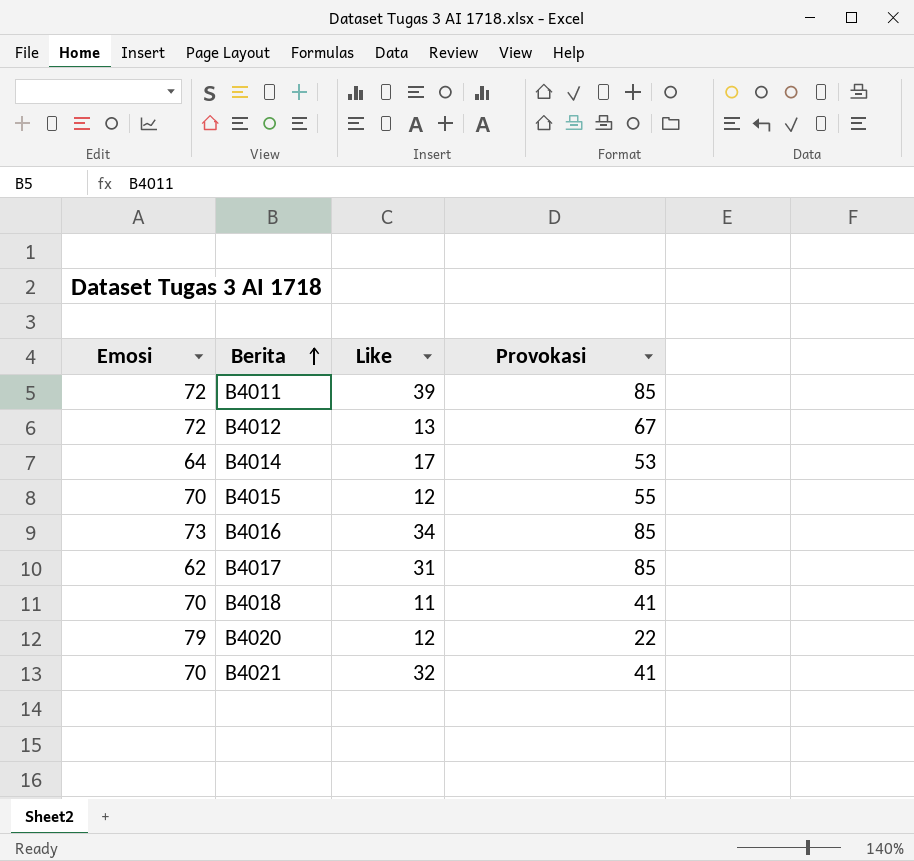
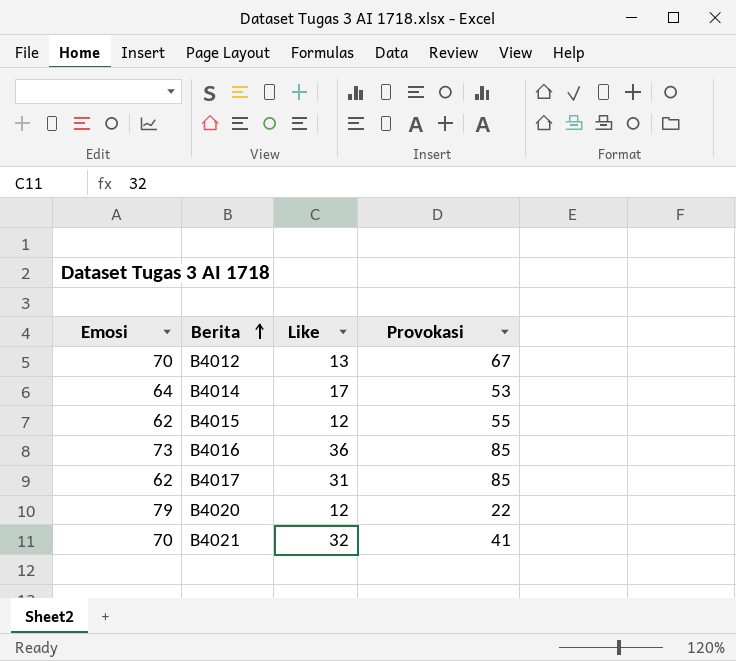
row B4011: 72 | 39 | 85 -> none
row B4018: 70 | 11 | 41 -> none
B4012 | Emosi: 72 -> 70
B4015 | Emosi: 70 -> 62
B4016 | Like: 34 -> 36

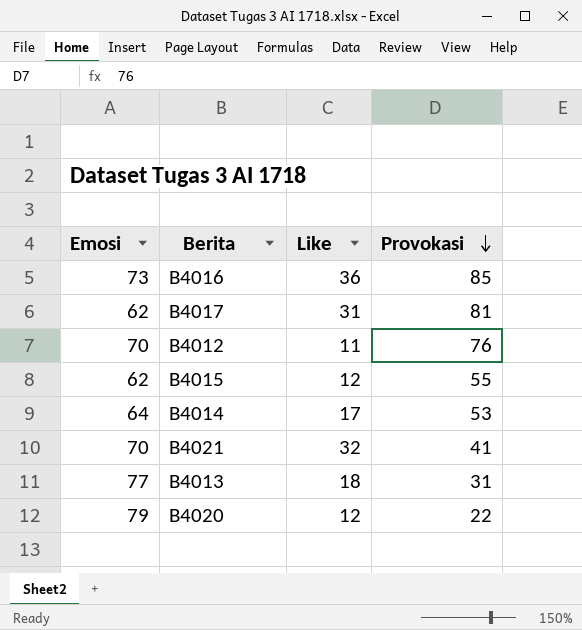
row order: Berita ascending -> Provokasi descending
B4017 | Provokasi: 85 -> 81
B4012 | Like: 13 -> 11
B4012 | Provokasi: 67 -> 76
row B4013: none -> 77 | 18 | 31

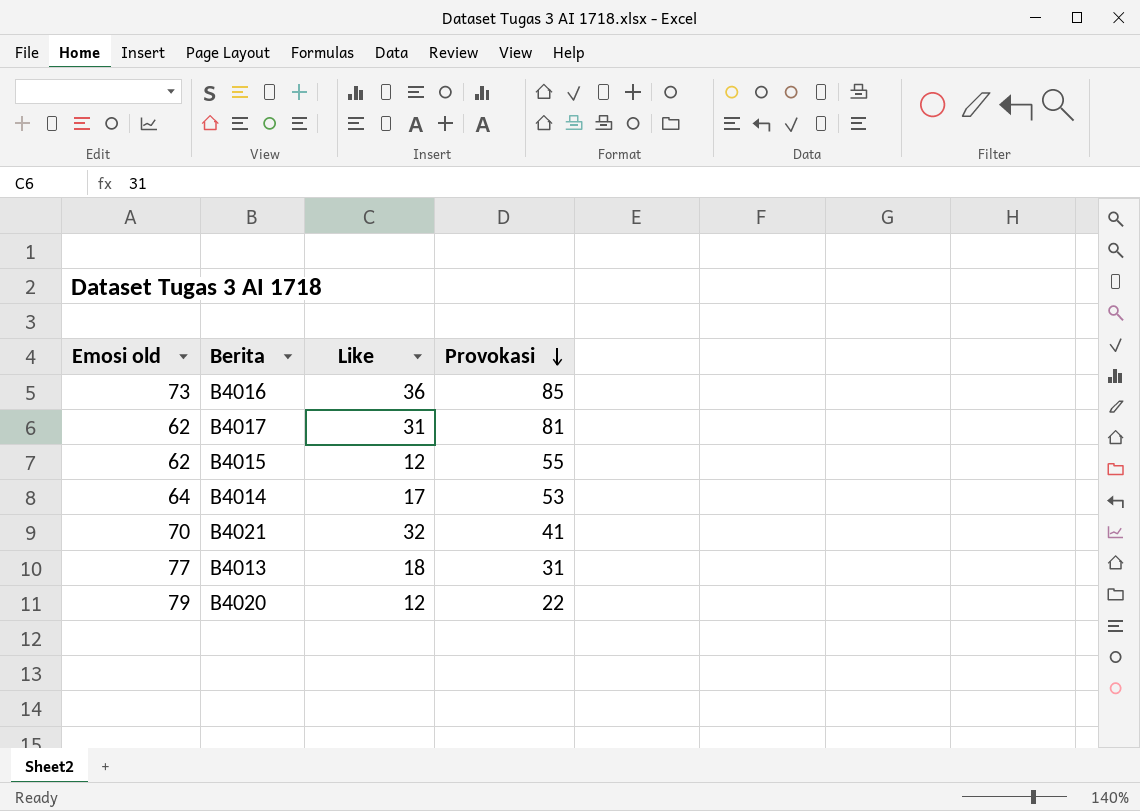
column name: Emosi -> Emosi old
row B4012: 70 | 11 | 76 -> none

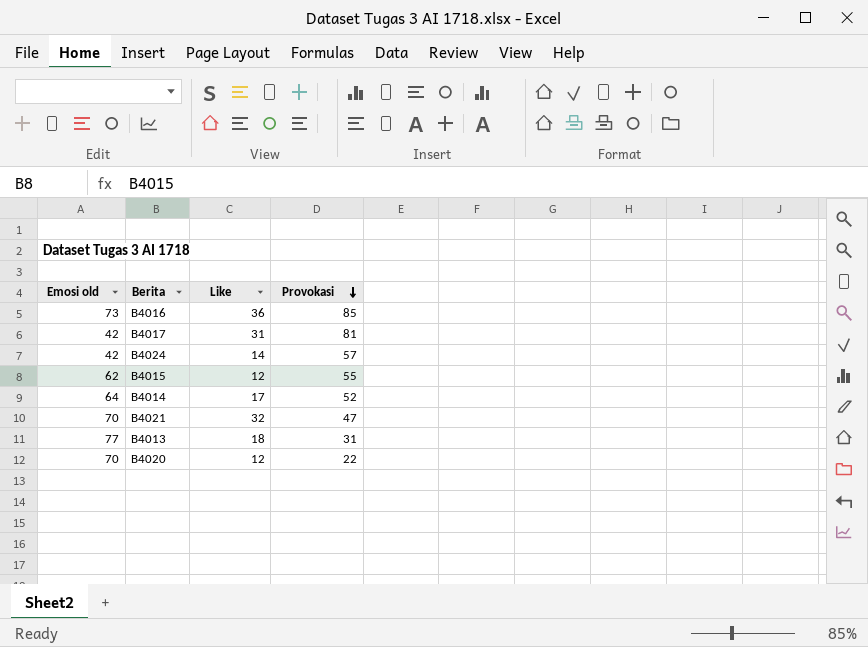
B4017 | Emosi old: 62 -> 42
row B4024: none -> 42 | 14 | 57
B4014 | Provokasi: 53 -> 52
B4021 | Provokasi: 41 -> 47
B4020 | Emosi old: 79 -> 70

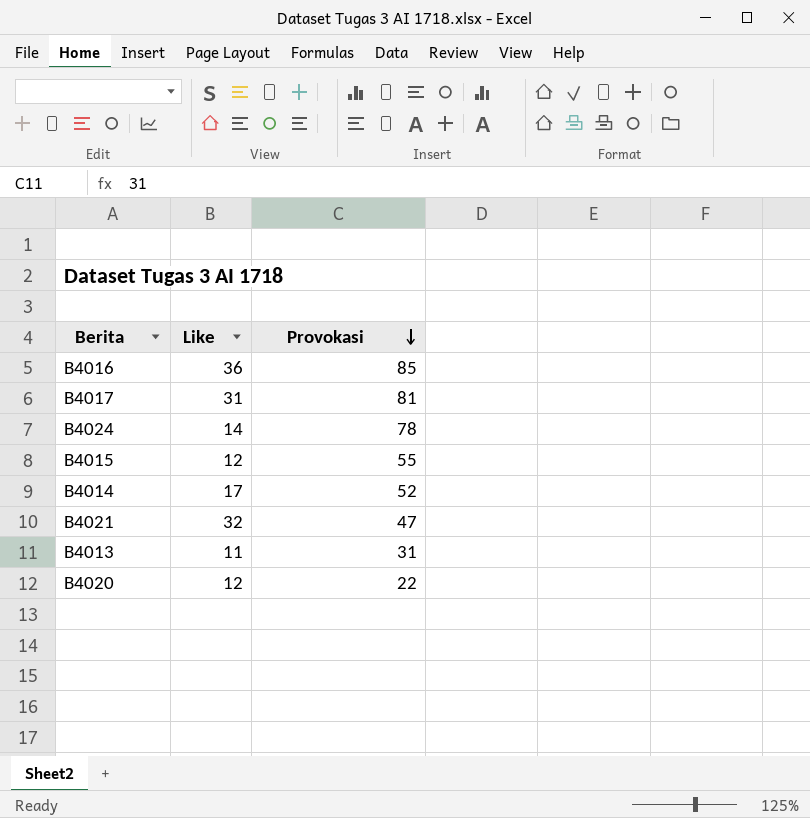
column Emosi old | position: 1 -> none
B4024 | Provokasi: 57 -> 78
B4013 | Like: 18 -> 11

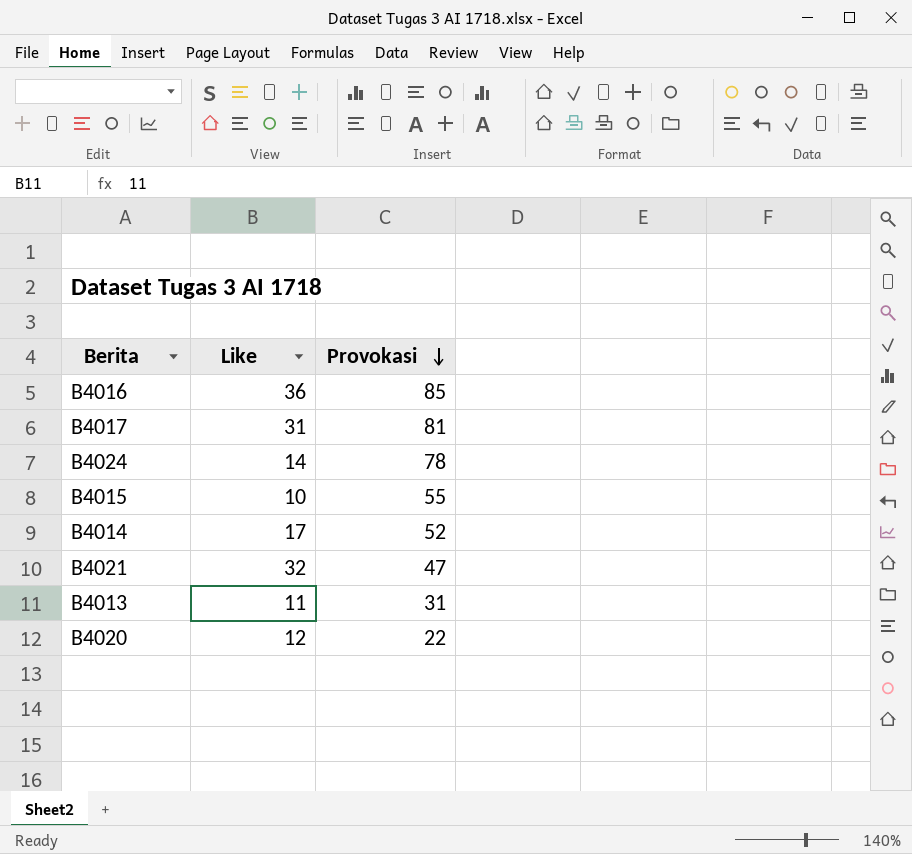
B4015 | Like: 12 -> 10

